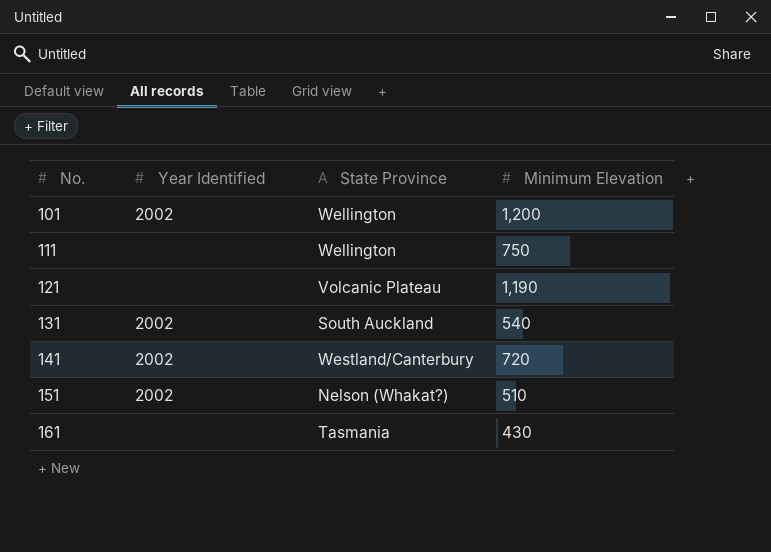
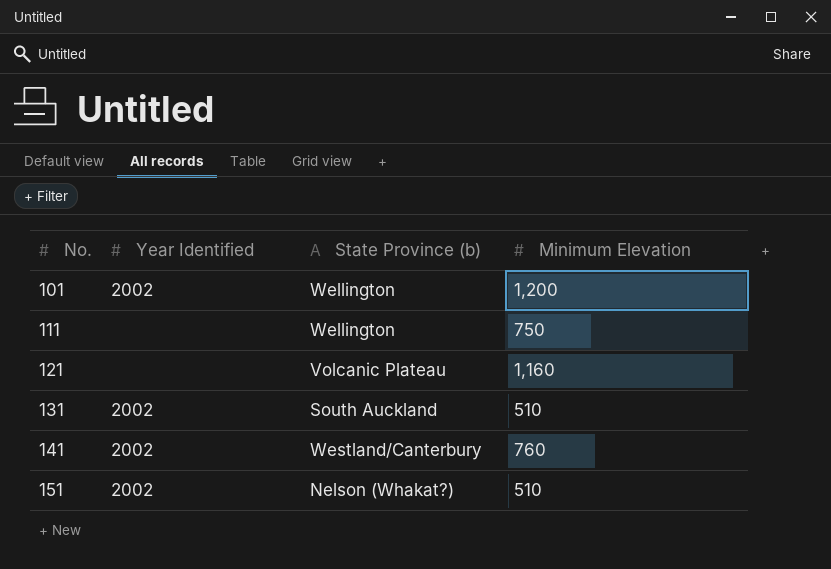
column name: State Province -> State Province (b)
row 161: none | Tasmania | 430 -> none
121 | Minimum Elevation: 1,190 -> 1,160
131 | Minimum Elevation: 540 -> 510
141 | Minimum Elevation: 720 -> 760

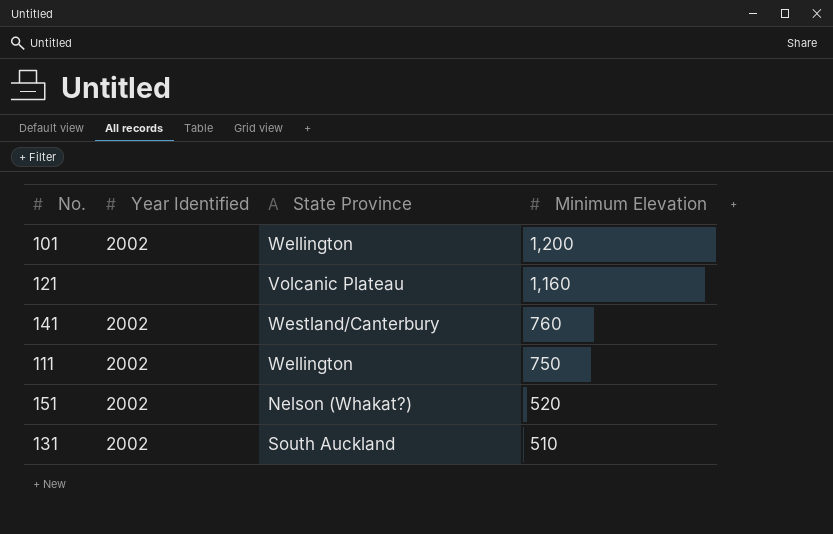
row order: No. ascending -> Minimum Elevation descending
column name: State Province (b) -> State Province
111 | Year Identified: none -> 2002
151 | Minimum Elevation: 510 -> 520

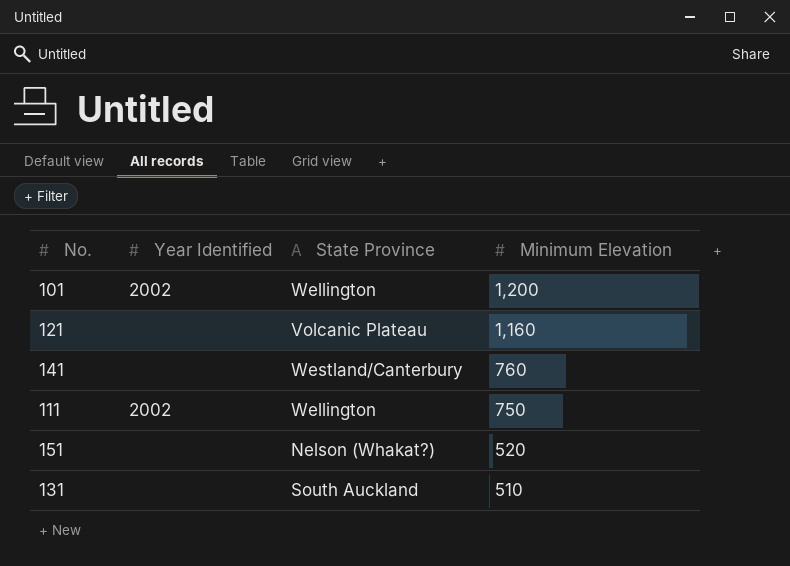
141 | Year Identified: 2002 -> none
151 | Year Identified: 2002 -> none
131 | Year Identified: 2002 -> none

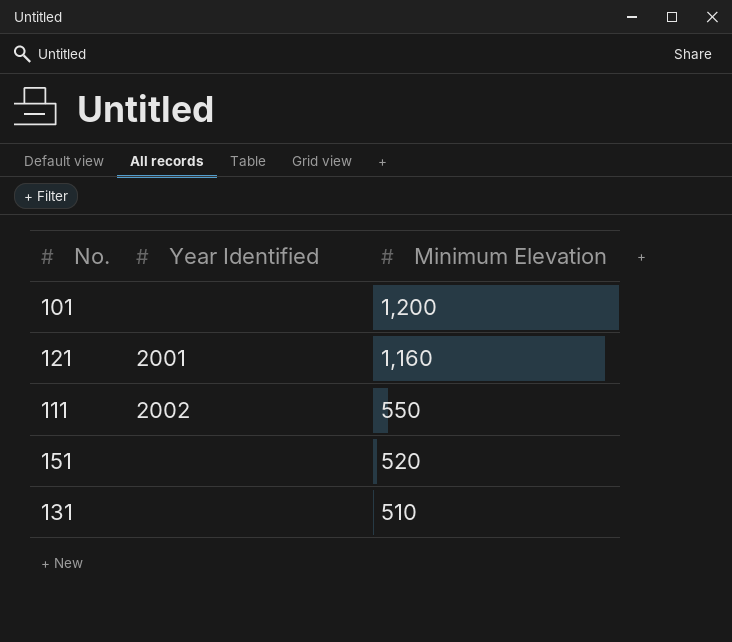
column State Province | position: 3 -> none
row 141: none | Westland/Canterbury | 760 -> none
101 | Year Identified: 2002 -> none
121 | Year Identified: none -> 2001
111 | Minimum Elevation: 750 -> 550

